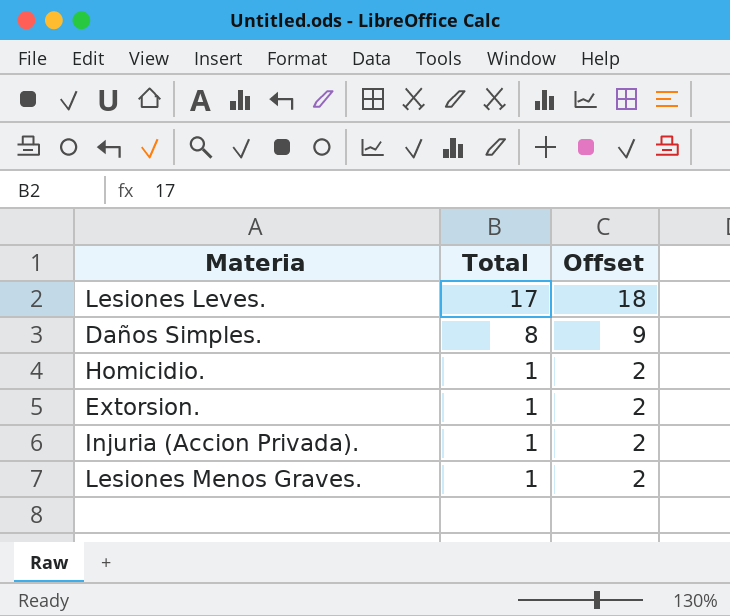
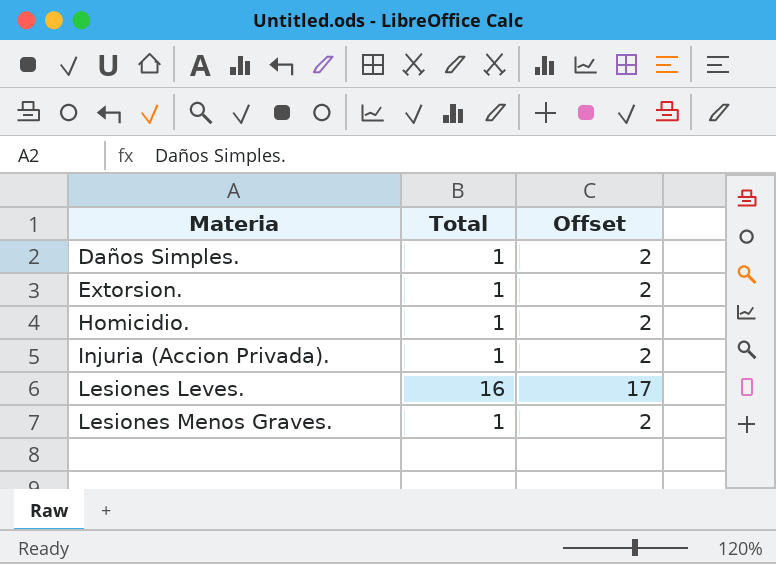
row order: Total descending -> Materia ascending
Daños Simples. | Total: 8 -> 1
Daños Simples. | Offset: 9 -> 2
Lesiones Leves. | Total: 17 -> 16
Lesiones Leves. | Offset: 18 -> 17

